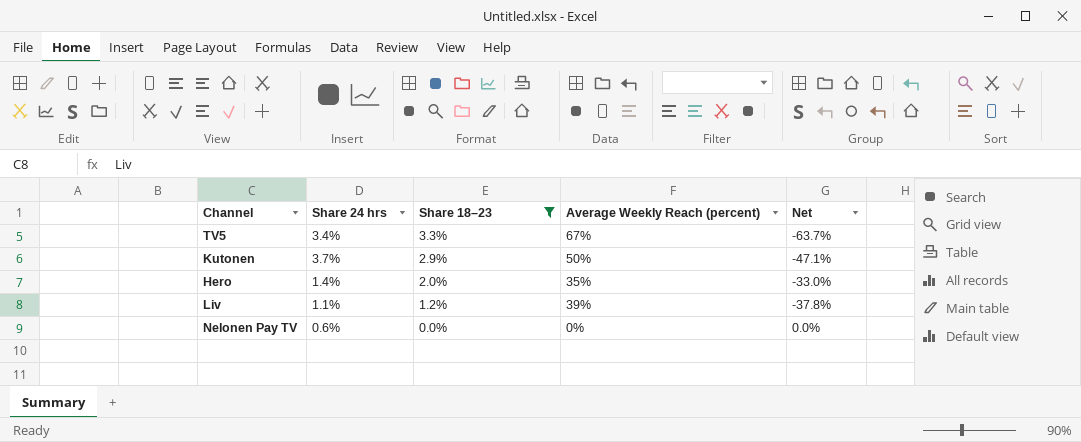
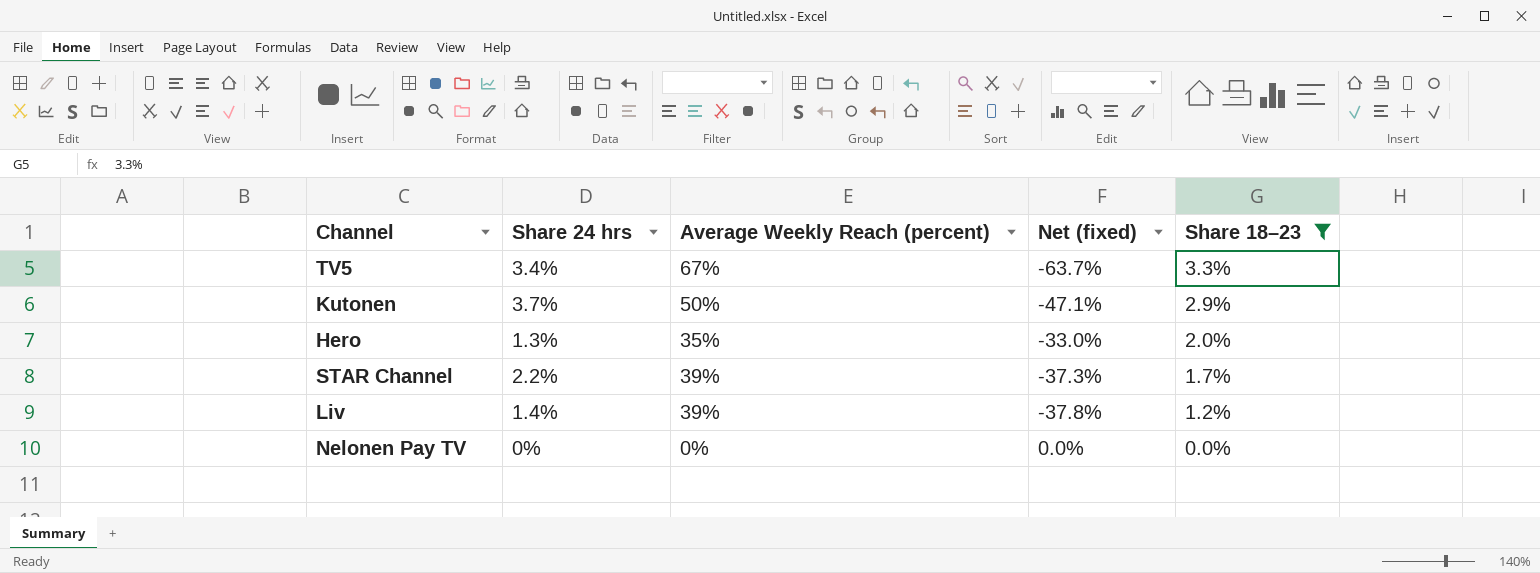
column name: Net -> Net (fixed)
column Share 18–23 | position: 3 -> 5
Hero | Share 24 hrs: 1.4% -> 1.3%
row STAR Channel: none -> 2.2% | 39% | -37.3% | 1.7%
Liv | Share 24 hrs: 1.1% -> 1.4%
Nelonen Pay TV | Share 24 hrs: 0.6% -> 0%

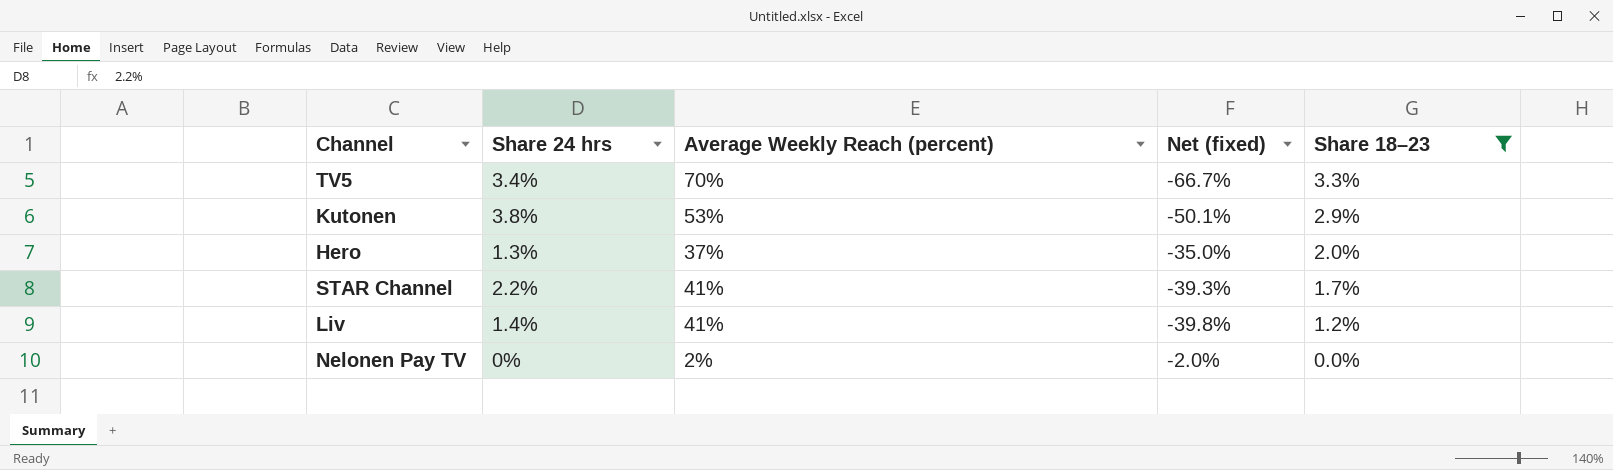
TV5 | Average Weekly Reach (percent): 67% -> 70%
TV5 | Net (fixed): -63.7% -> -66.7%
Kutonen | Share 24 hrs: 3.7% -> 3.8%
Kutonen | Average Weekly Reach (percent): 50% -> 53%
Kutonen | Net (fixed): -47.1% -> -50.1%
Hero | Average Weekly Reach (percent): 35% -> 37%
Hero | Net (fixed): -33.0% -> -35.0%
STAR Channel | Average Weekly Reach (percent): 39% -> 41%
STAR Channel | Net (fixed): -37.3% -> -39.3%
Liv | Average Weekly Reach (percent): 39% -> 41%
Liv | Net (fixed): -37.8% -> -39.8%
Nelonen Pay TV | Average Weekly Reach (percent): 0% -> 2%
Nelonen Pay TV | Net (fixed): 0.0% -> -2.0%

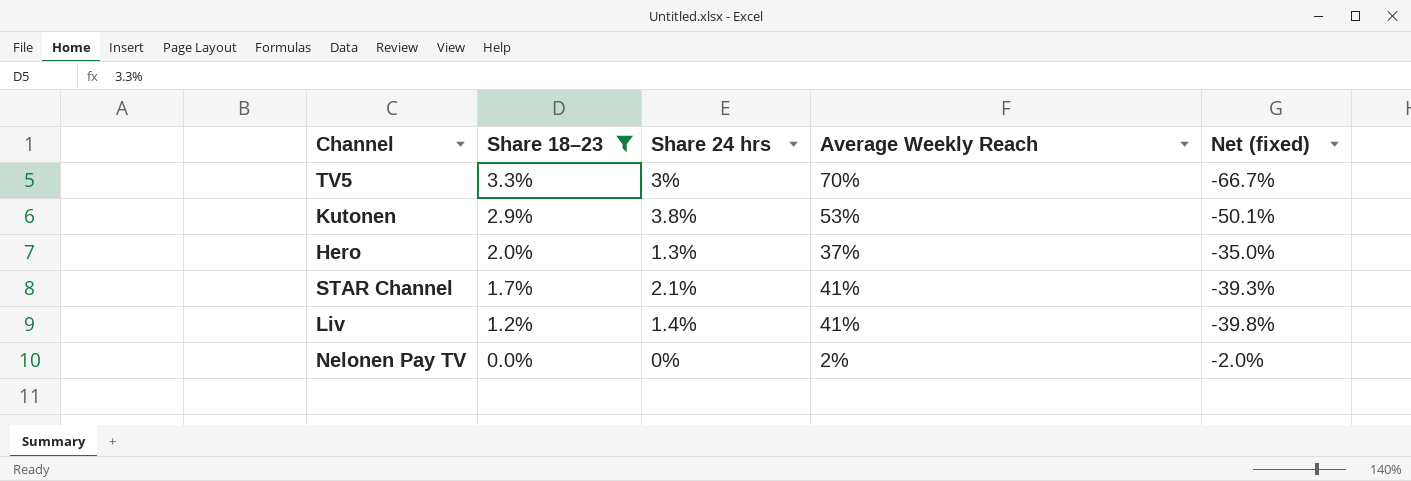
column Share 18–23 | position: 5 -> 2
column name: Average Weekly Reach (percent) -> Average Weekly Reach
TV5 | Share 24 hrs: 3.4% -> 3%
STAR Channel | Share 24 hrs: 2.2% -> 2.1%

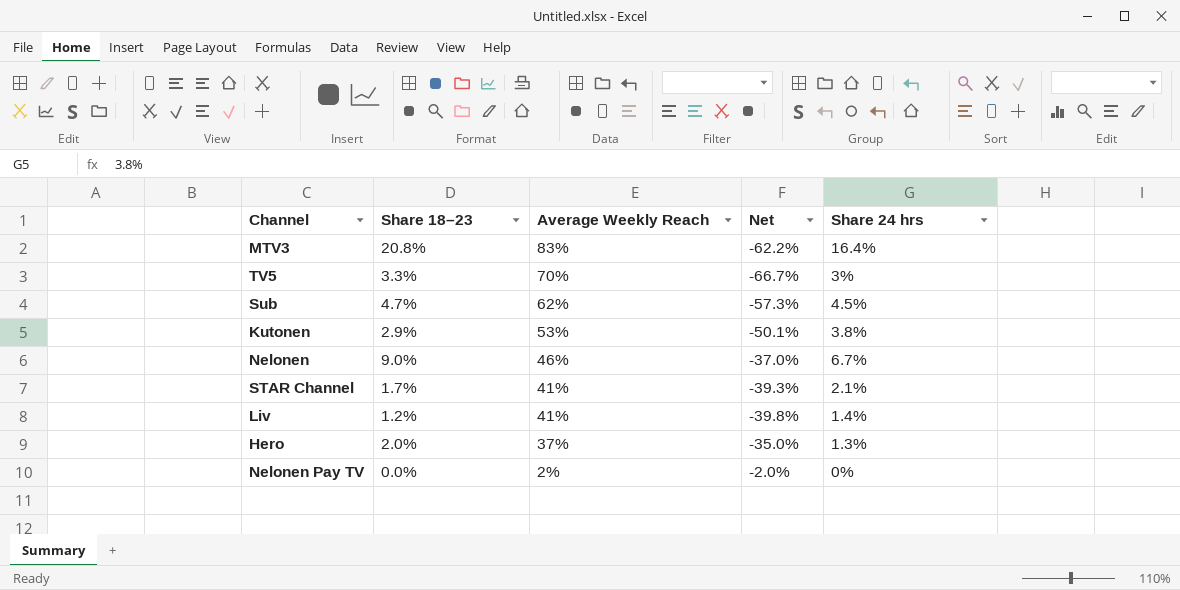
filter: Share 18–23 <= 3.3% -> none
row order: Share 18–23 descending -> Average Weekly Reach descending
column name: Net (fixed) -> Net
column Share 24 hrs | position: 3 -> 5

